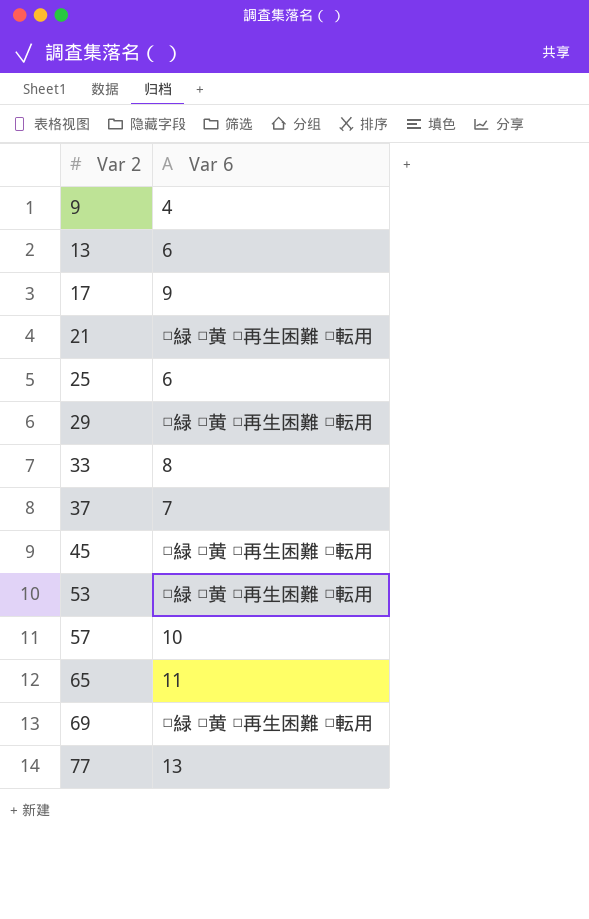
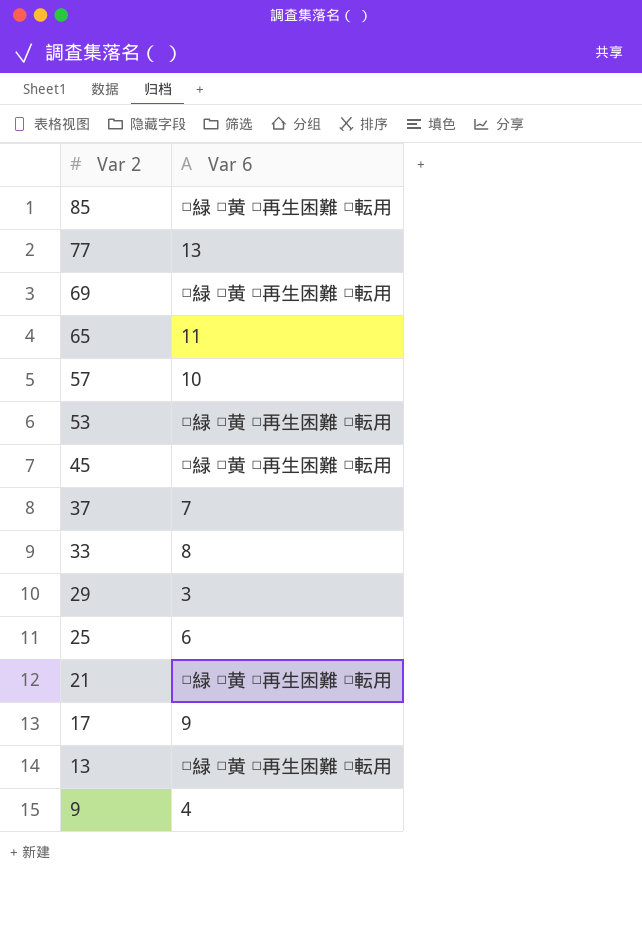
row order: Var 2 ascending -> Var 2 descending
row 85: none -> □緑 □黄 □再生困難 □転用
29 | Var 6: □緑 □黄 □再生困難 □転用 -> 3
13 | Var 6: 6 -> □緑 □黄 □再生困難 □転用

